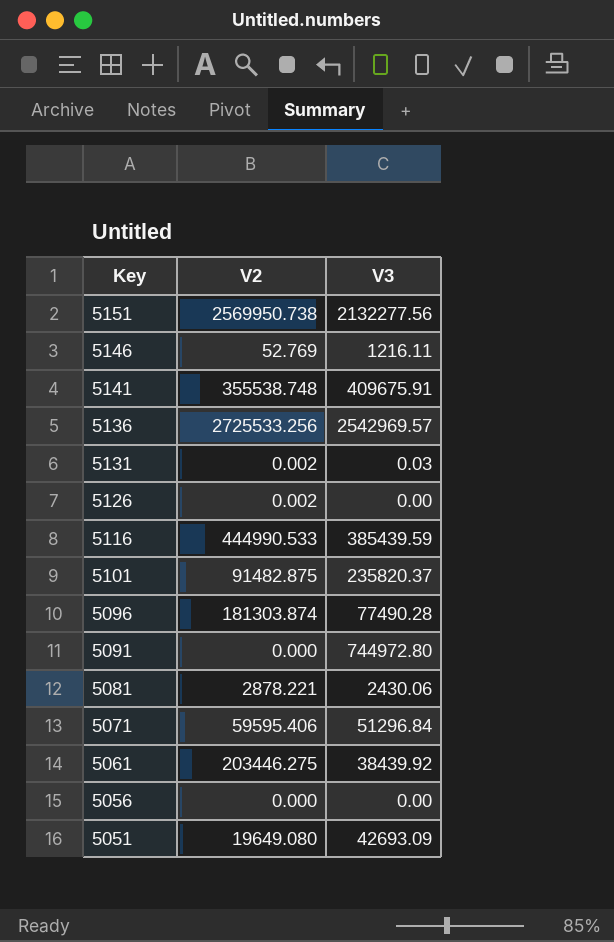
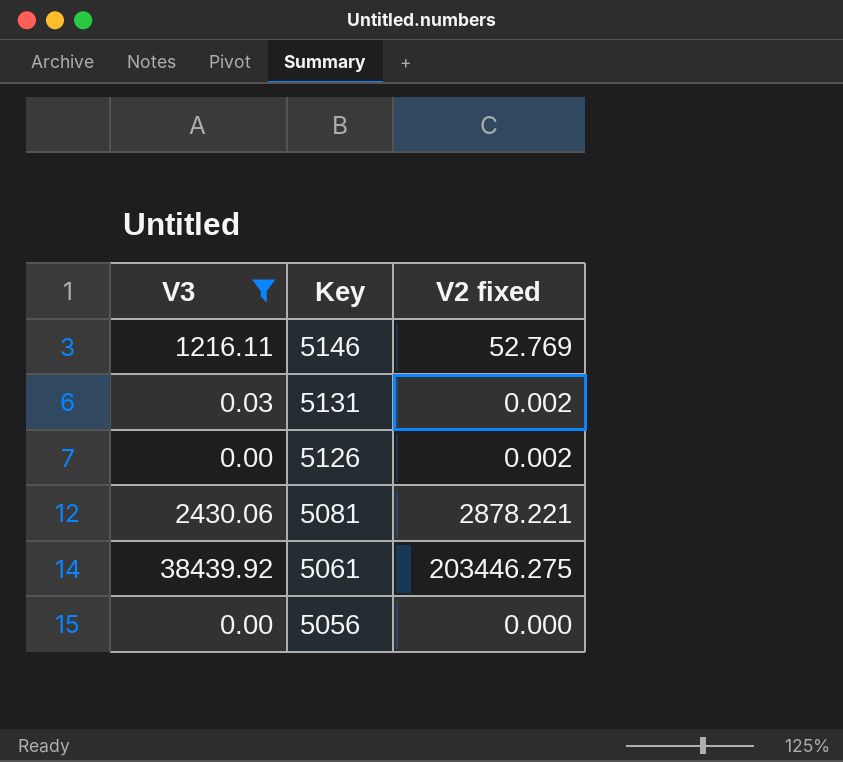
filter: none -> V3 <= 38439.92
column V3 | position: 3 -> 1
column name: V2 -> V2 fixed

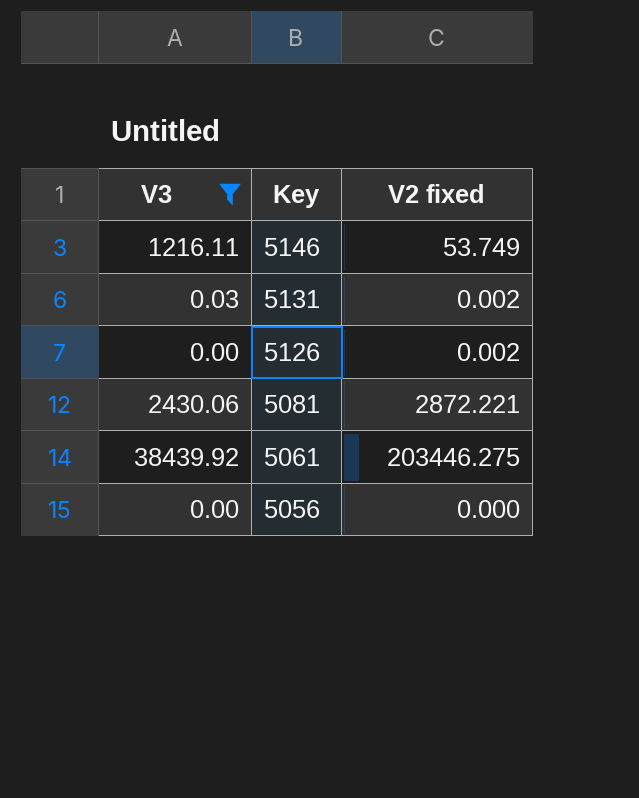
5146 | V2 fixed: 52.769 -> 53.749
5081 | V2 fixed: 2878.221 -> 2872.221

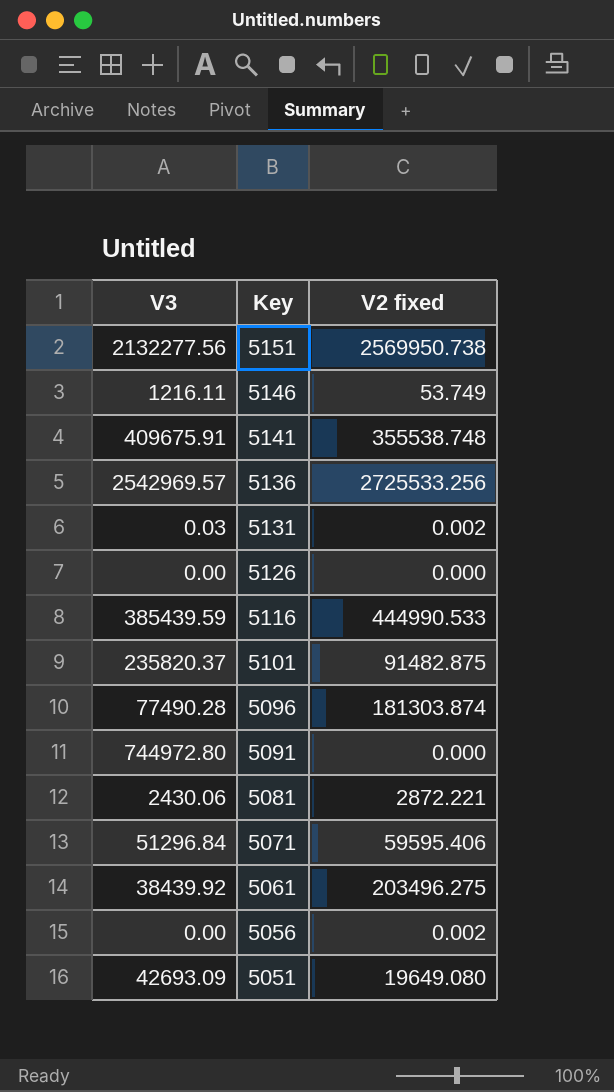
filter: V3 <= 38439.92 -> none
5126 | V2 fixed: 0.002 -> 0.000
5061 | V2 fixed: 203446.275 -> 203496.275
5056 | V2 fixed: 0.000 -> 0.002

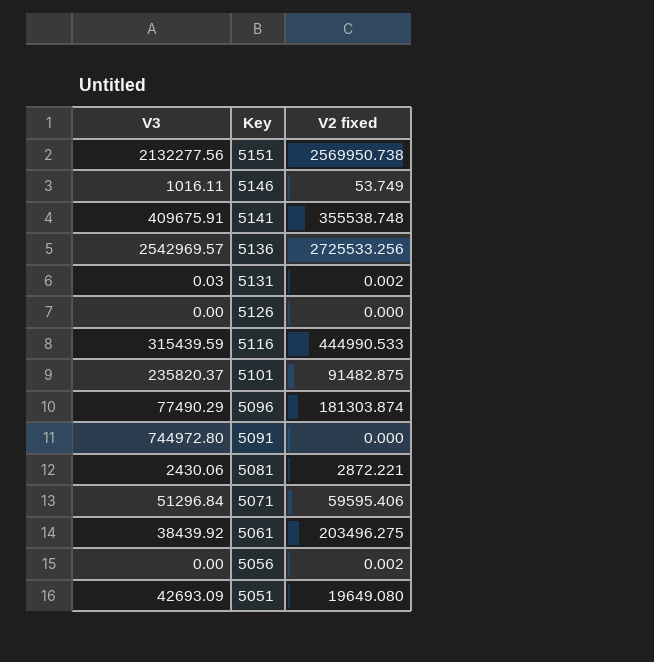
5146 | V3: 1216.11 -> 1016.11
5116 | V3: 385439.59 -> 315439.59
5096 | V3: 77490.28 -> 77490.29

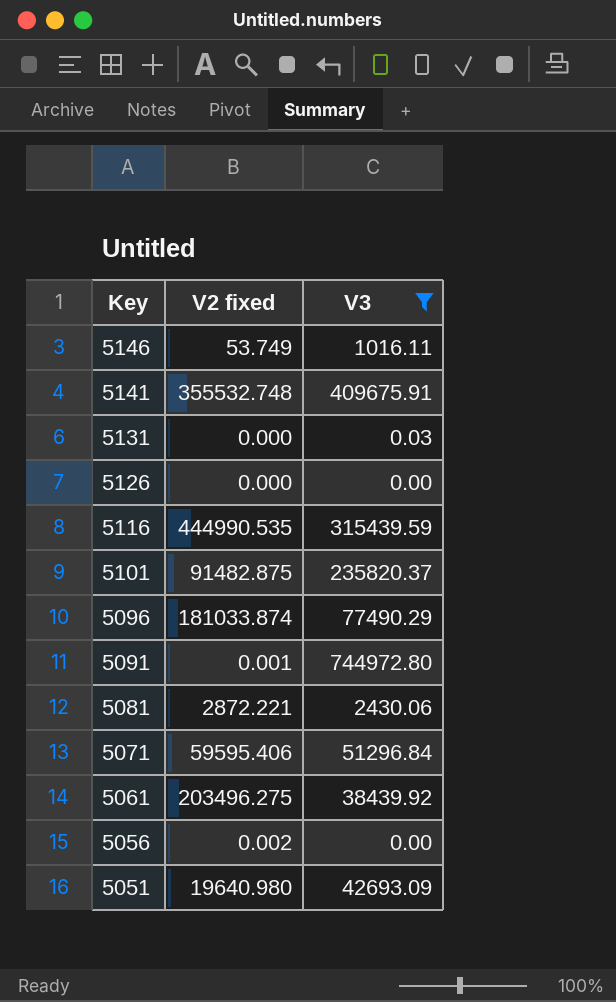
filter: none -> V3 <= 744972.80
column V3 | position: 1 -> 3
5141 | V2 fixed: 355538.748 -> 355532.748
5131 | V2 fixed: 0.002 -> 0.000
5116 | V2 fixed: 444990.533 -> 444990.535
5096 | V2 fixed: 181303.874 -> 181033.874
5091 | V2 fixed: 0.000 -> 0.001
5051 | V2 fixed: 19649.080 -> 19640.980

